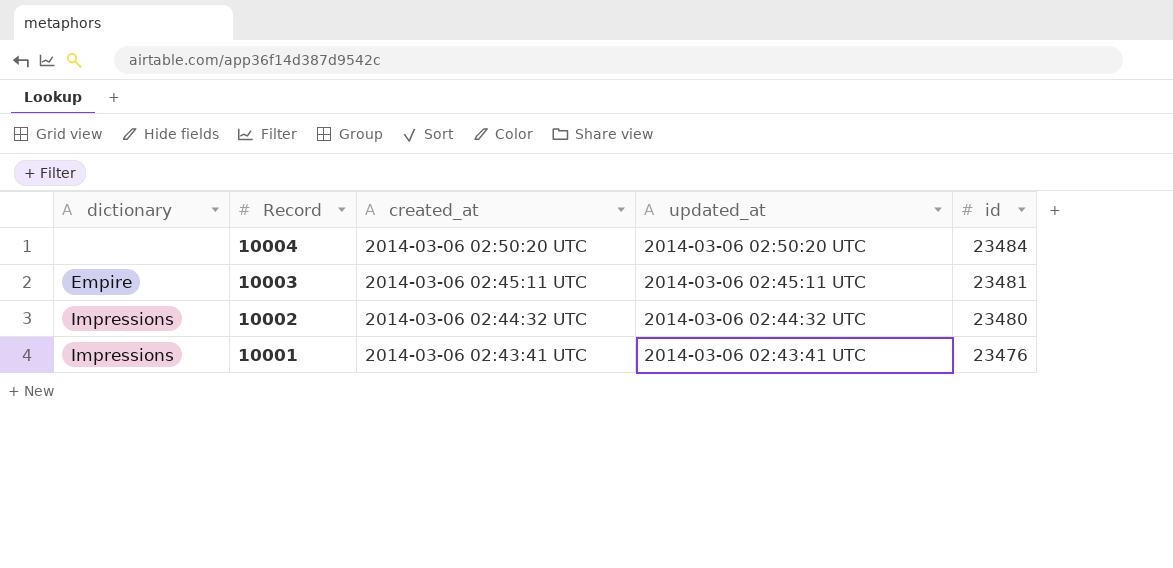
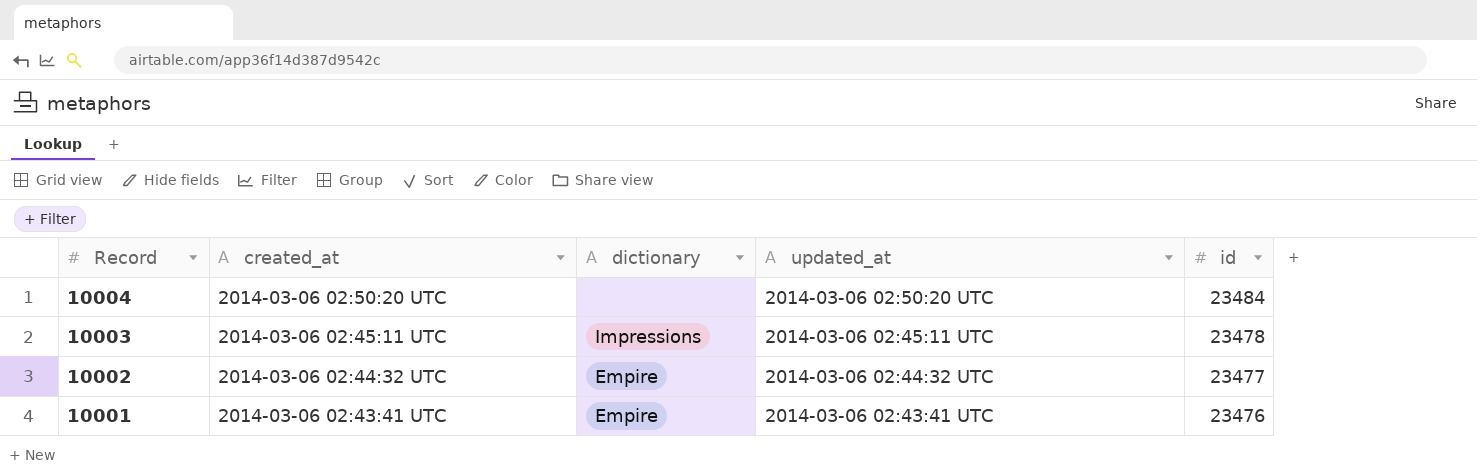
column dictionary | position: 1 -> 3
10003 | dictionary: Empire -> Impressions
10003 | id: 23481 -> 23478
10002 | dictionary: Impressions -> Empire
10002 | id: 23480 -> 23477
10001 | dictionary: Impressions -> Empire

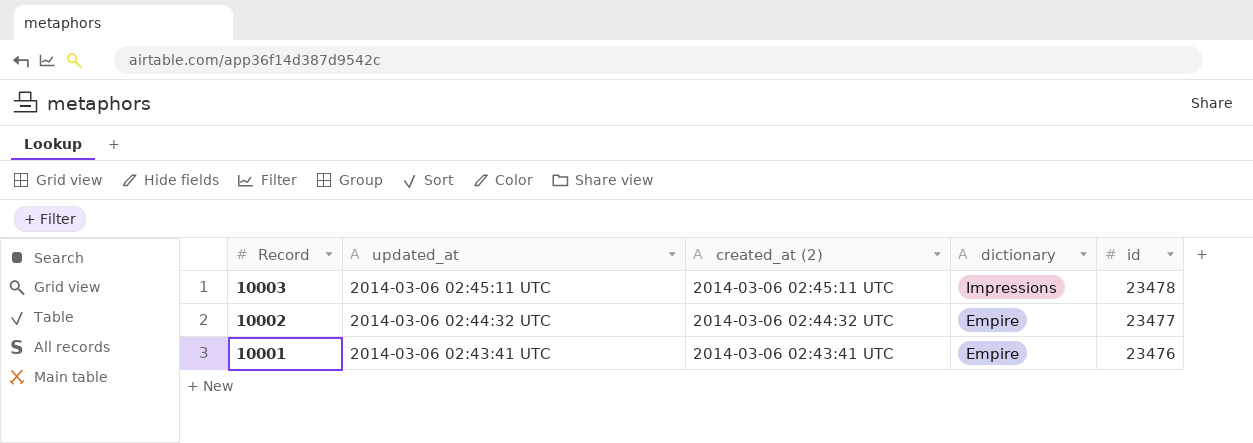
column updated_at | position: 4 -> 2
column name: created_at -> created_at (2)
row 10004: 2014-03-06 02:50:20 UTC | none | 2014-03-06 02:50:20 UTC | 23484 -> none

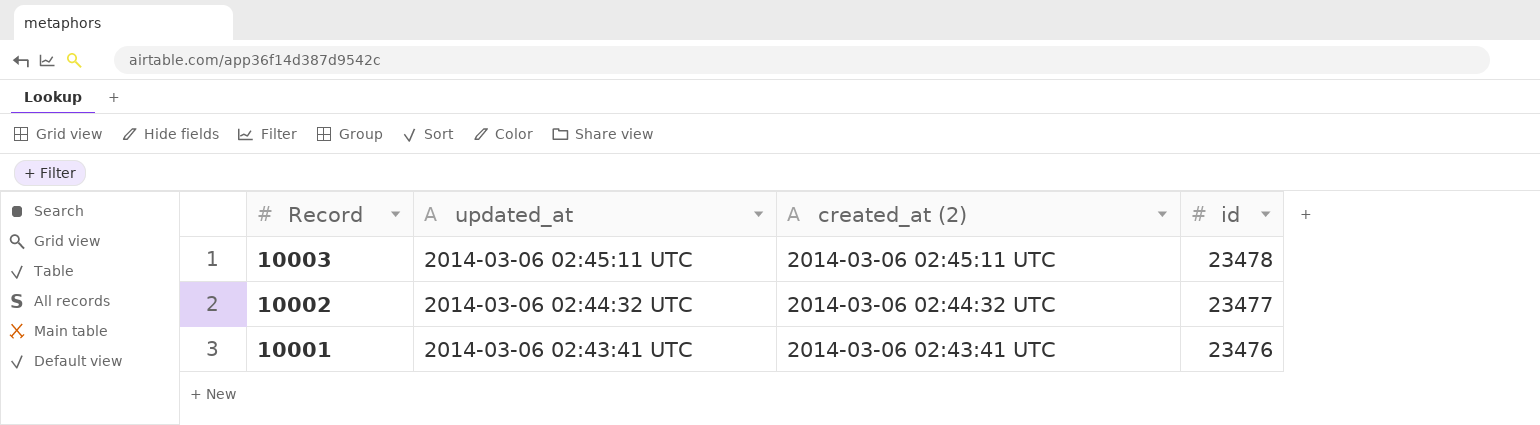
column dictionary | position: 4 -> none

